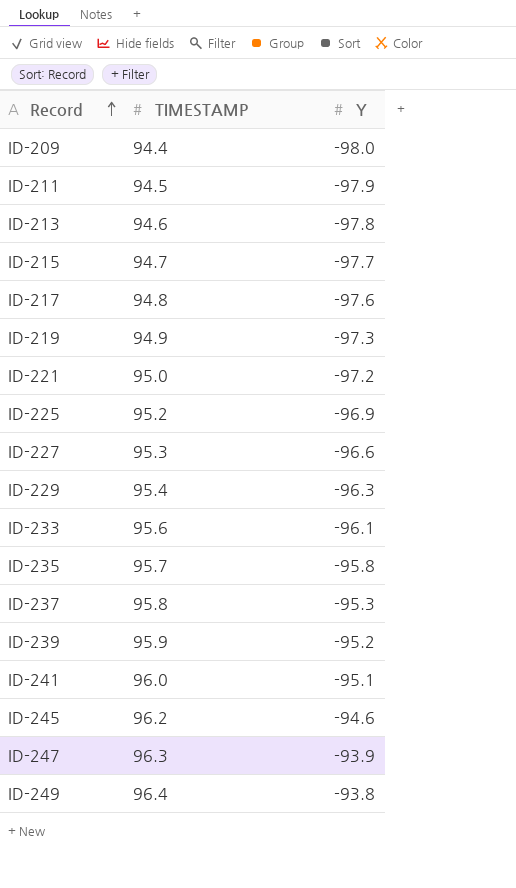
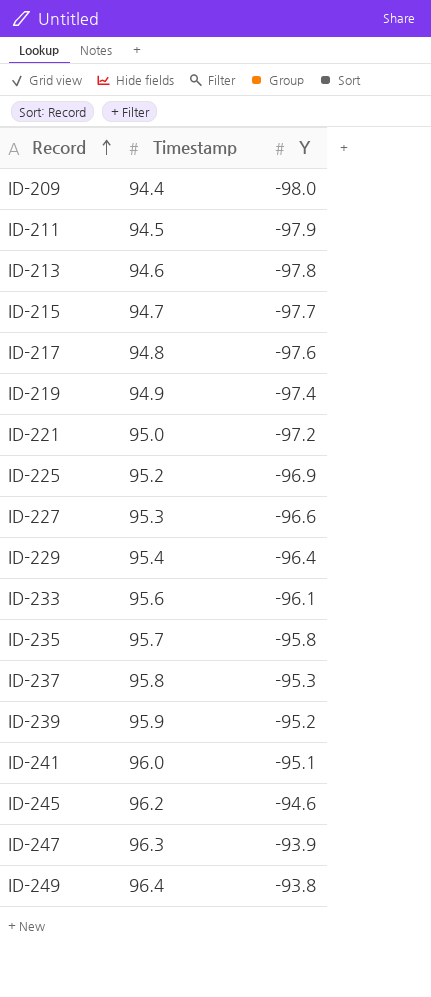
column name: TIMESTAMP -> Timestamp
ID-219 | Y: -97.3 -> -97.4
ID-229 | Y: -96.3 -> -96.4

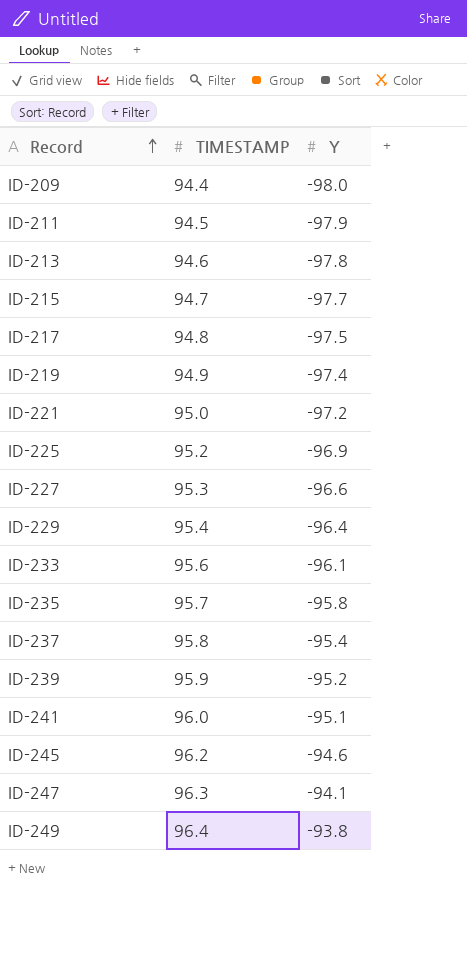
column name: Timestamp -> TIMESTAMP
ID-217 | Y: -97.6 -> -97.5
ID-237 | Y: -95.3 -> -95.4
ID-247 | Y: -93.9 -> -94.1

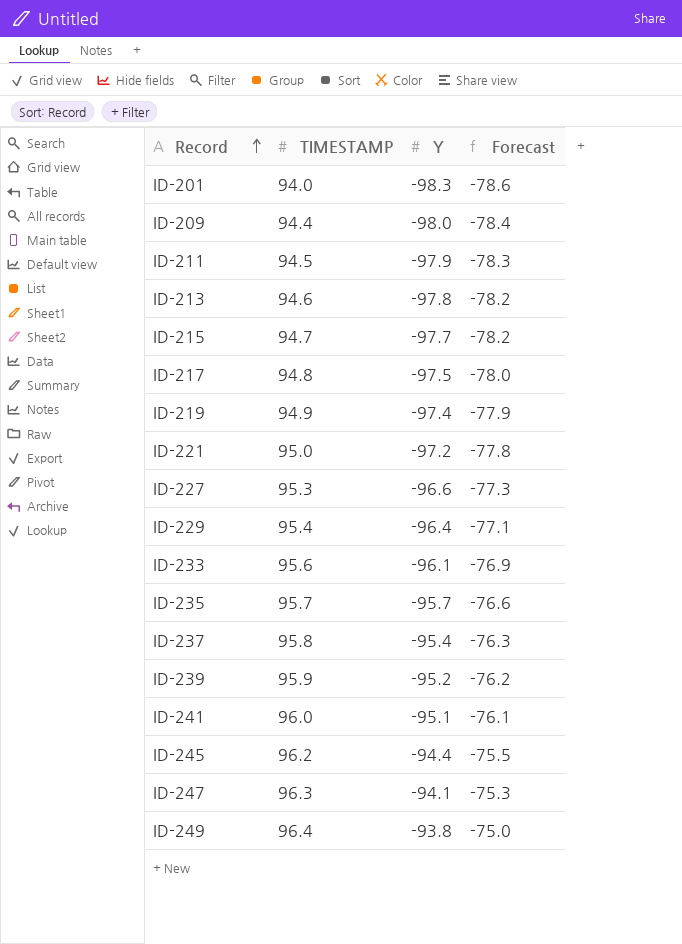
column Forecast | formula: none -> [Y] * 0.8
row ID-225: 95.2 | -96.9 -> none
row ID-201: none -> 94.0 | -98.3 | -78.6
ID-235 | Y: -95.8 -> -95.7
ID-245 | Y: -94.6 -> -94.4

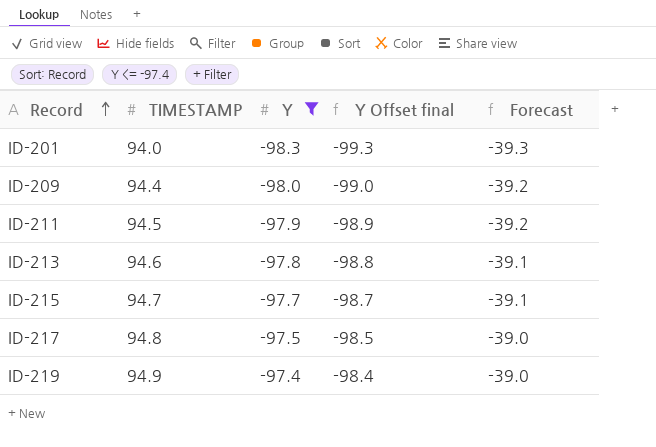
filter: none -> Y <= -97.4
column Y Offset final | formula: none -> [Y] - 1
column Forecast | formula: [Y] * 0.8 -> [Y] * 0.4

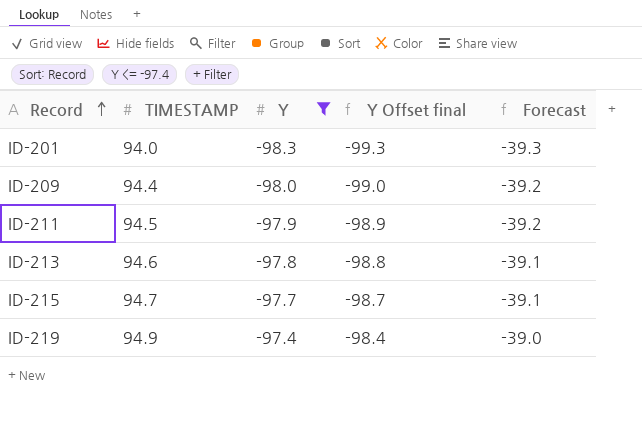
row ID-217: 94.8 | -97.5 | -98.5 | -39.0 -> none

